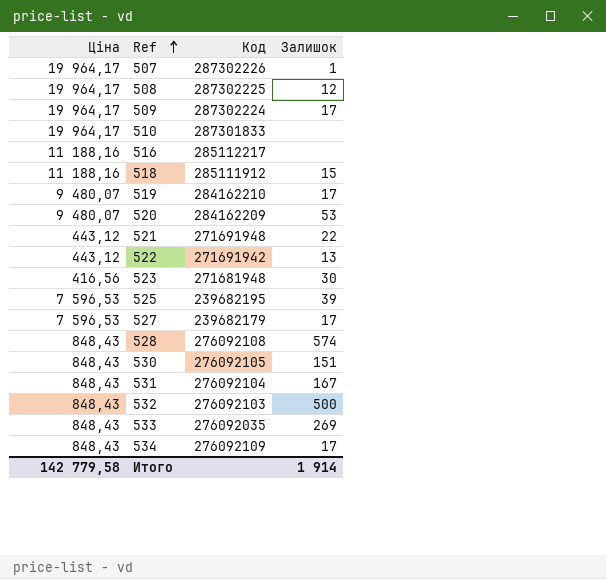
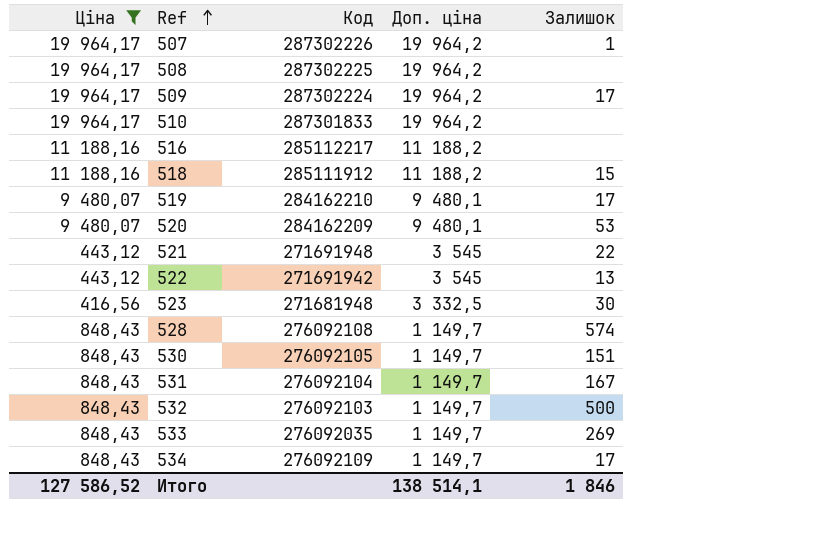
filter: none -> Ціна != 7 596,53
column Доп. ціна | position: none -> 4
508 | Залишок: 12 -> none
Итого | Ціна: 142 779,58 -> 127 586,52
Итого | Залишок: 1 914 -> 1 846

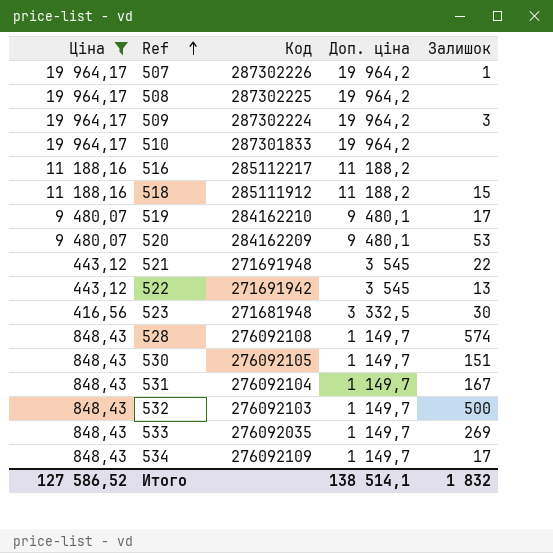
509 | Залишок: 17 -> 3
Итого | Залишок: 1 846 -> 1 832

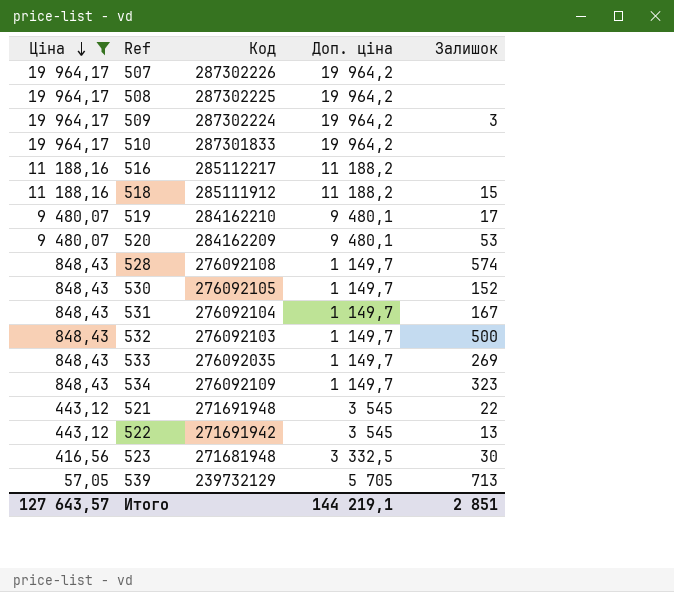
row order: Ref ascending -> Ціна descending
507 | Залишок: 1 -> none
530 | Залишок: 151 -> 152
534 | Залишок: 17 -> 323
row 539: none -> 57,05 | 239732129 | 5 705 | 713
Итого | Ціна: 127 586,52 -> 127 643,57
Итого | Доп. ціна: 138 514,1 -> 144 219,1
Итого | Залишок: 1 832 -> 2 851

